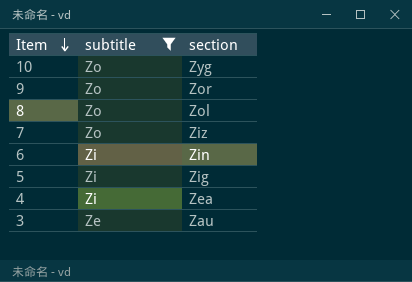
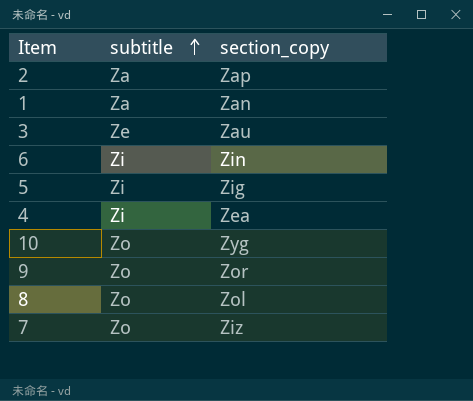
filter: subtitle != Za -> none
row order: Item descending -> subtitle ascending
column name: section -> section_copy

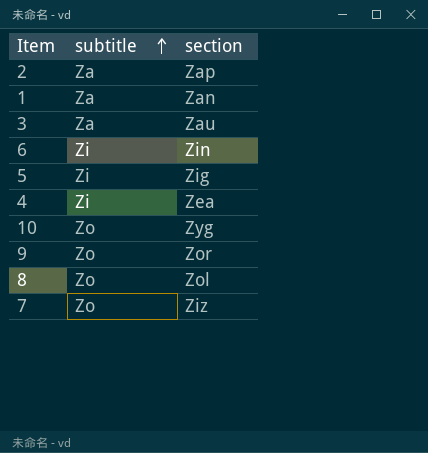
column name: section_copy -> section
3 | subtitle: Ze -> Za

